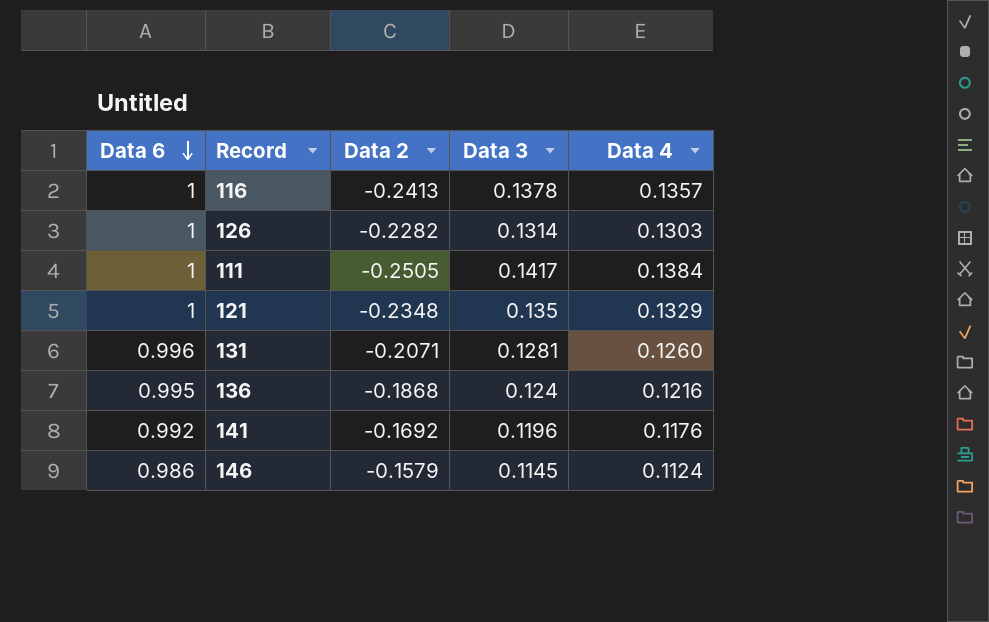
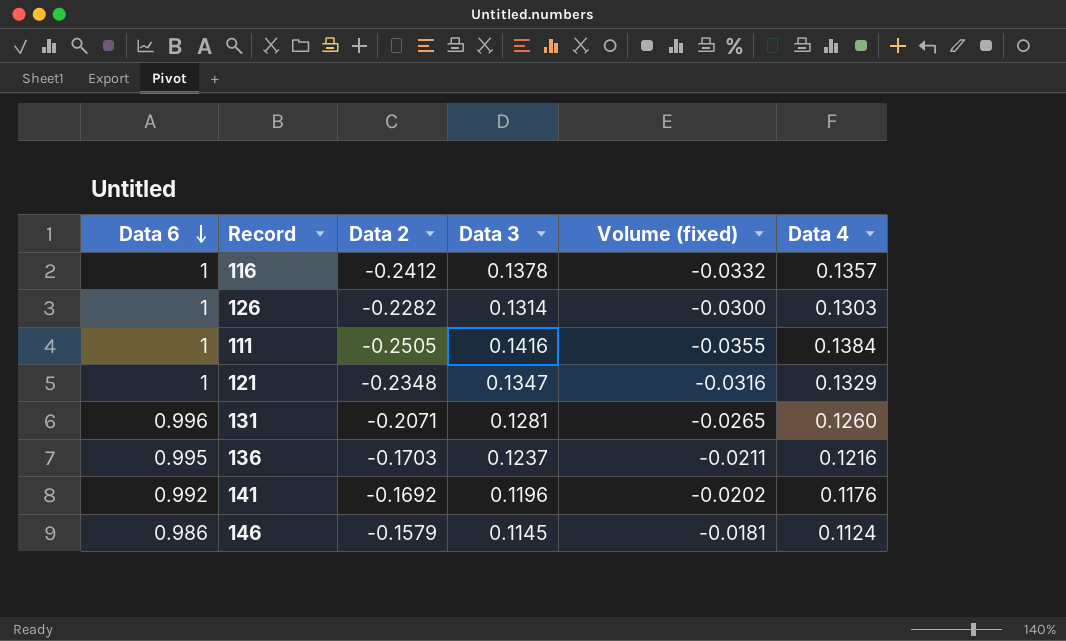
column Volume (fixed) | formula: none -> [Data 2] * [Data 3]
116 | Data 2: -0.2413 -> -0.2412
111 | Data 3: 0.1417 -> 0.1416
121 | Data 3: 0.135 -> 0.1347
136 | Data 2: -0.1868 -> -0.1703
136 | Data 3: 0.124 -> 0.1237

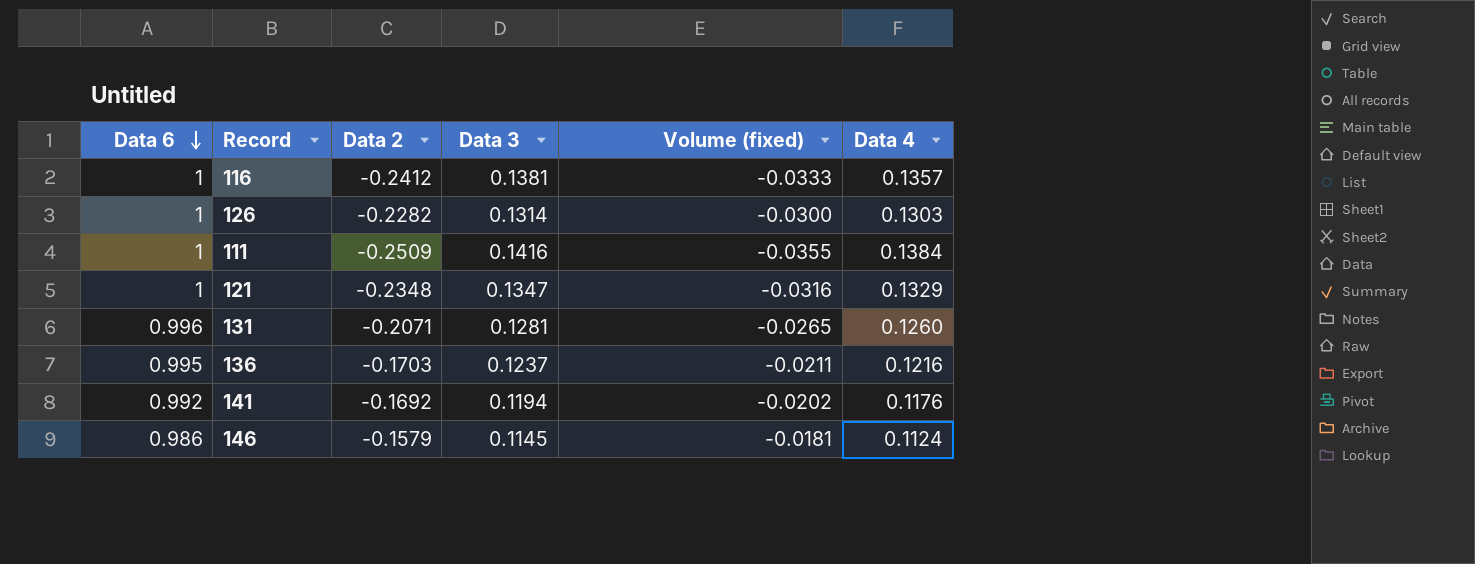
116 | Data 3: 0.1378 -> 0.1381
116 | Volume (fixed): -0.0332 -> -0.0333
111 | Data 2: -0.2505 -> -0.2509
141 | Data 3: 0.1196 -> 0.1194

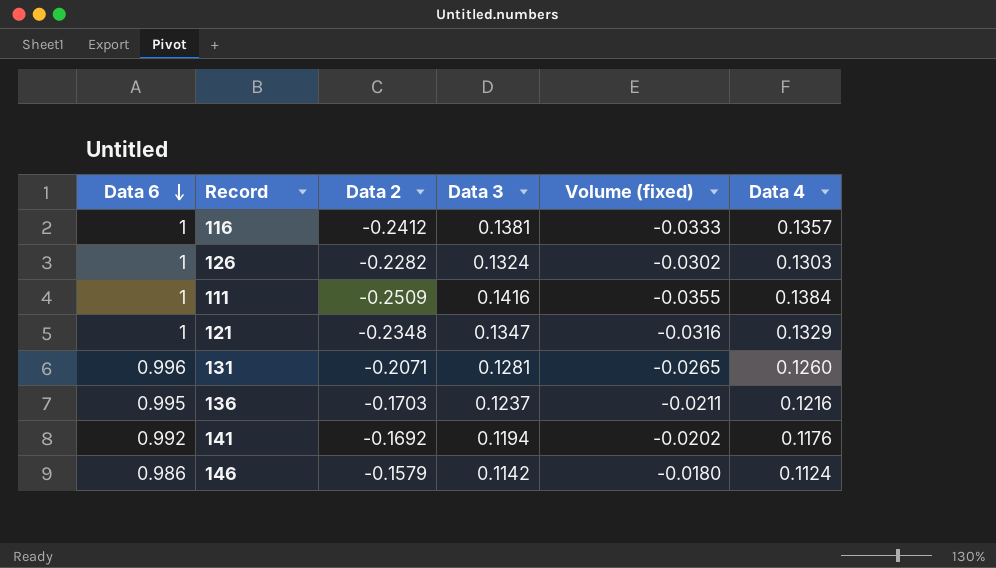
126 | Data 3: 0.1314 -> 0.1324
126 | Volume (fixed): -0.0300 -> -0.0302
146 | Data 3: 0.1145 -> 0.1142
146 | Volume (fixed): -0.0181 -> -0.0180

